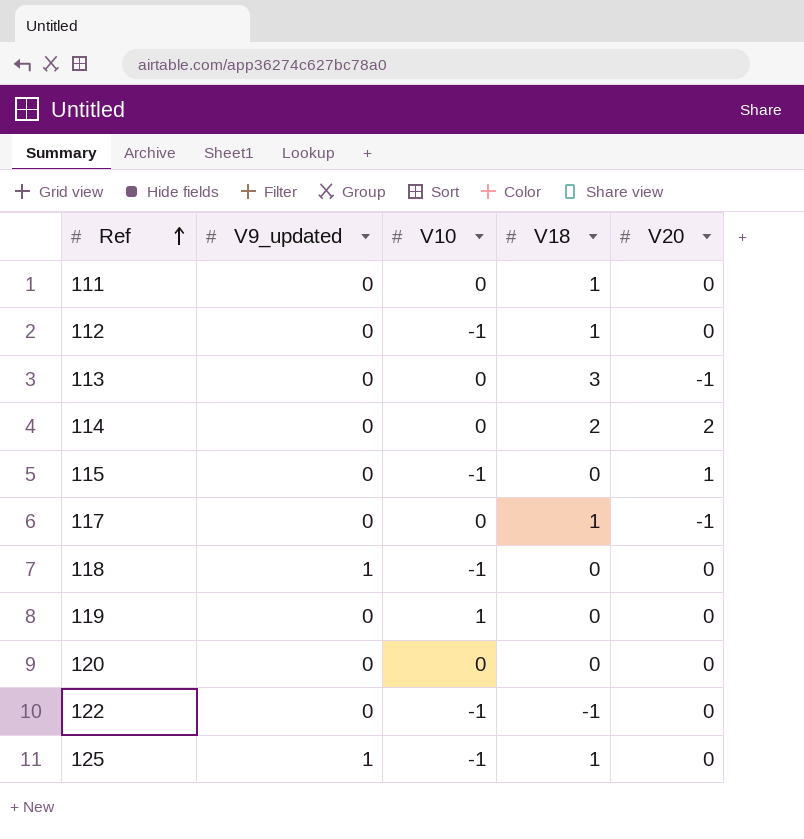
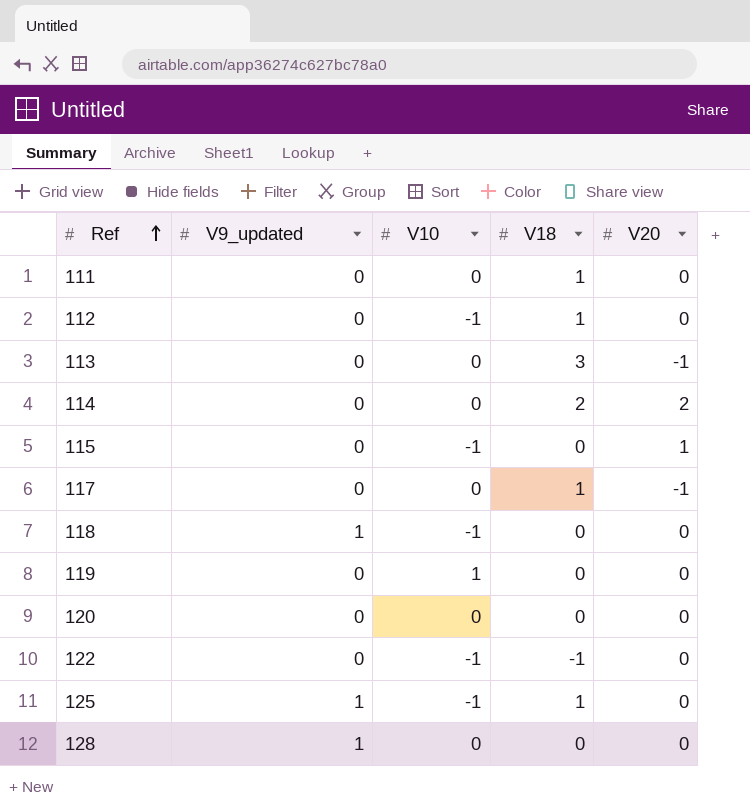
row 128: none -> 1 | 0 | 0 | 0

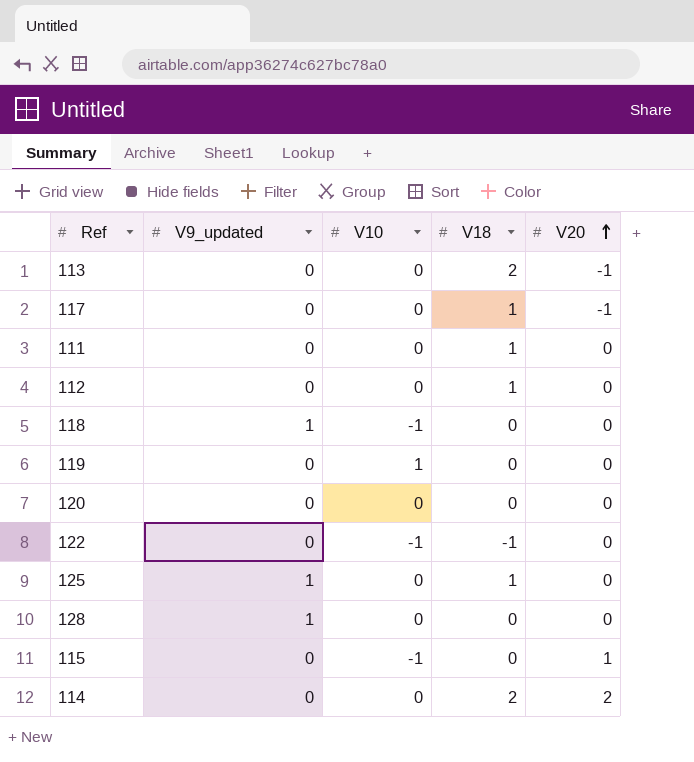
row order: Ref ascending -> V20 ascending
113 | V18: 3 -> 2
112 | V10: -1 -> 0
125 | V10: -1 -> 0

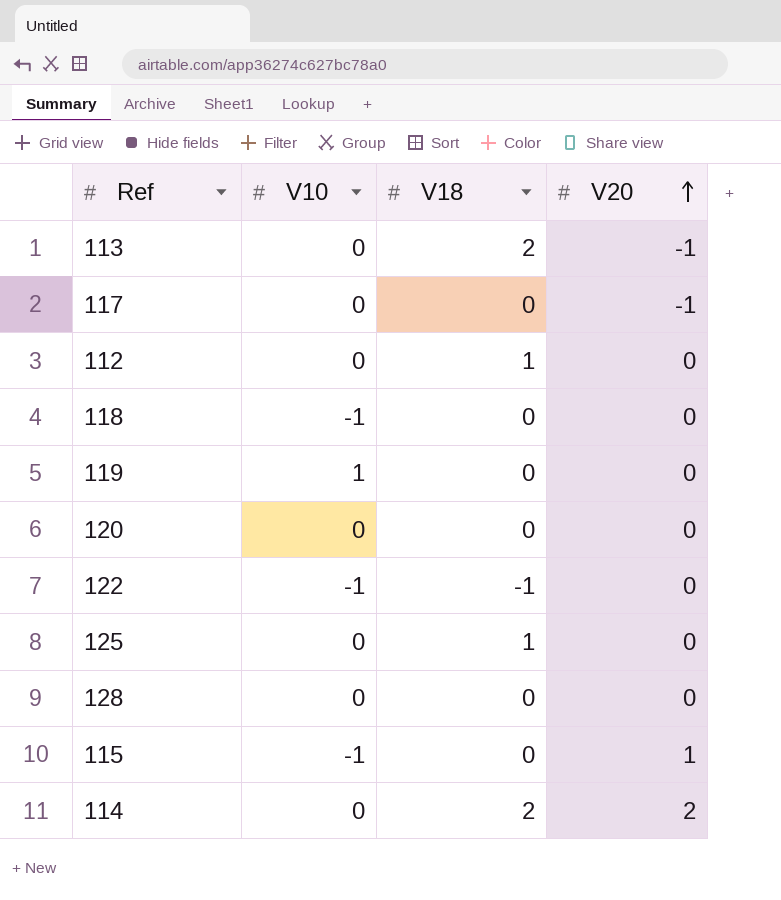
column V9_updated | position: 2 -> none
row 111: 0 | 0 | 1 | 0 -> none
117 | V18: 1 -> 0

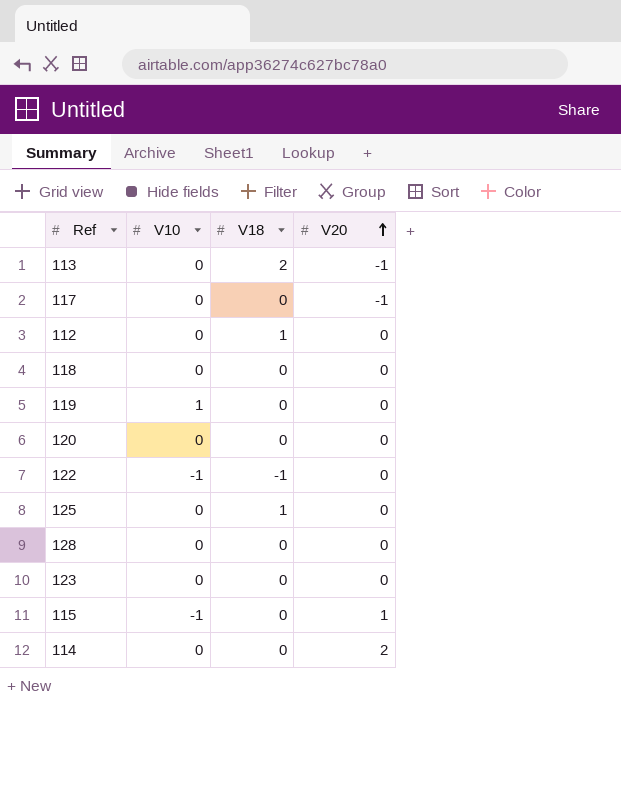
118 | V10: -1 -> 0
row 123: none -> 0 | 0 | 0
114 | V18: 2 -> 0

